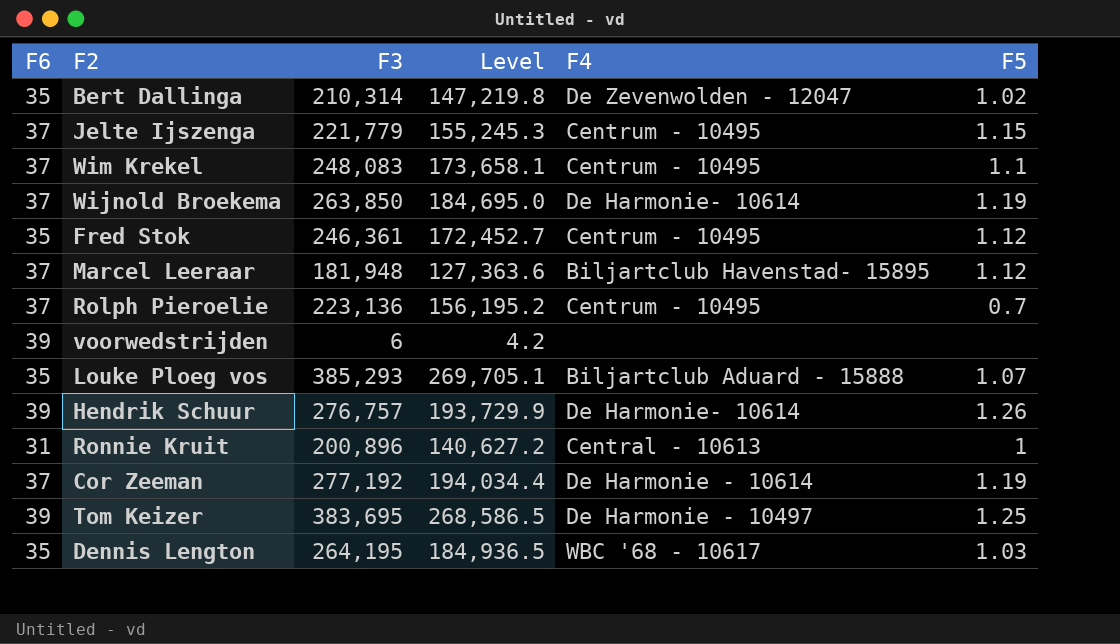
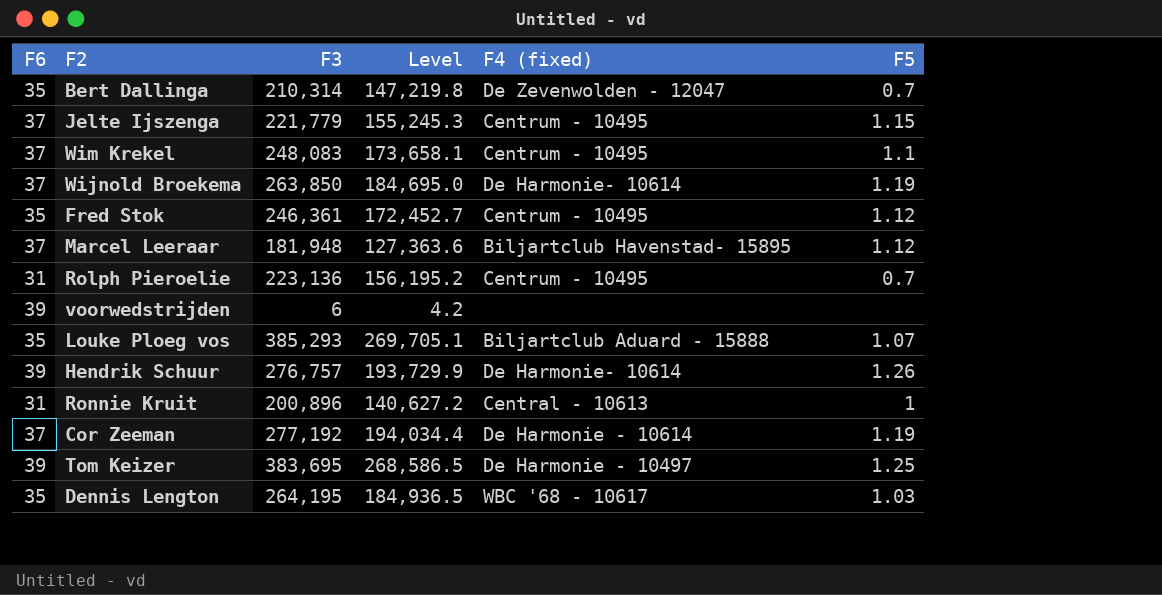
column name: F4 -> F4 (fixed)
Bert Dallinga | F5: 1.02 -> 0.7
Rolph Pieroelie | F6: 37 -> 31

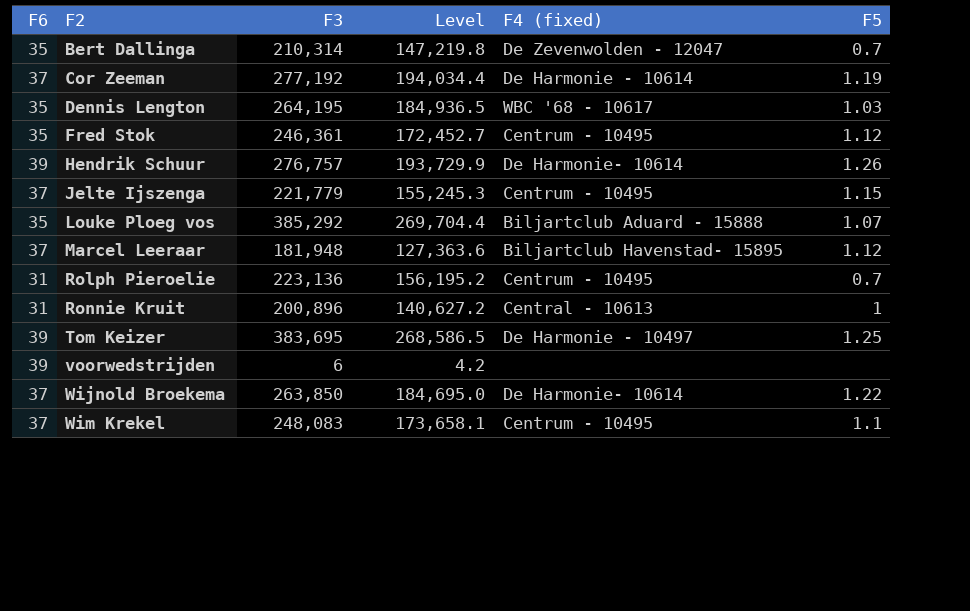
row order: none -> F2 ascending
Louke Ploeg vos | F3: 385,293 -> 385,292
Louke Ploeg vos | Level: 269,705.1 -> 269,704.4
Wijnold Broekema | F5: 1.19 -> 1.22

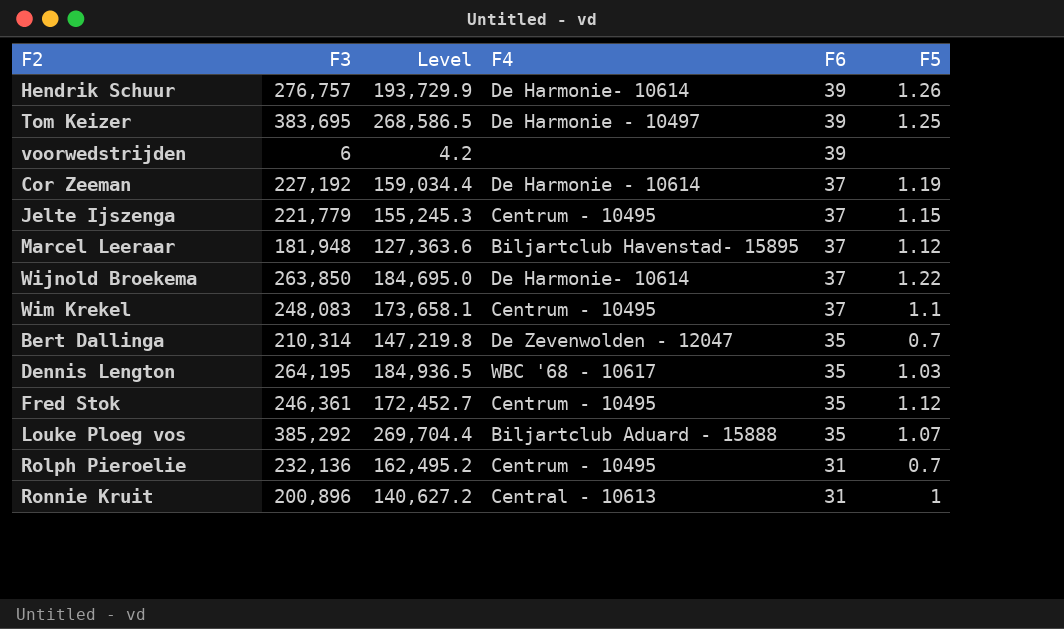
row order: F2 ascending -> F6 descending
column name: F4 (fixed) -> F4
column F6 | position: 1 -> 5
Cor Zeeman | F3: 277,192 -> 227,192
Cor Zeeman | Level: 194,034.4 -> 159,034.4
Rolph Pieroelie | F3: 223,136 -> 232,136
Rolph Pieroelie | Level: 156,195.2 -> 162,495.2

